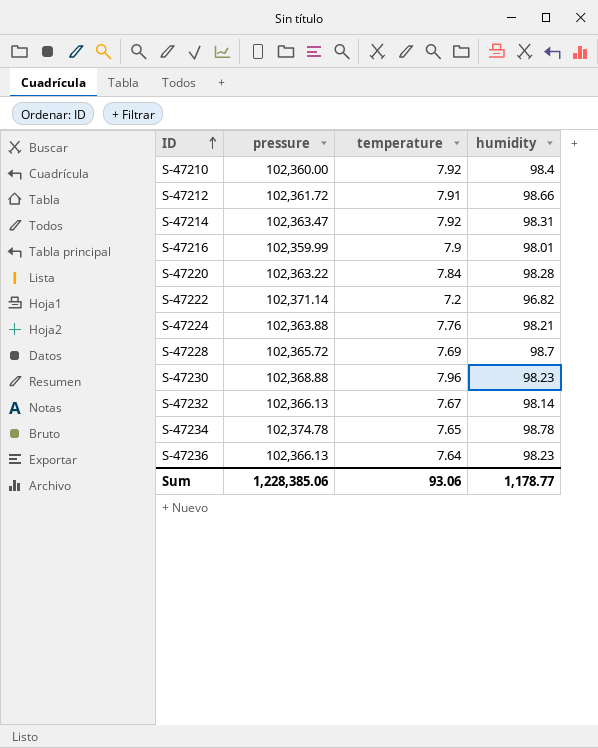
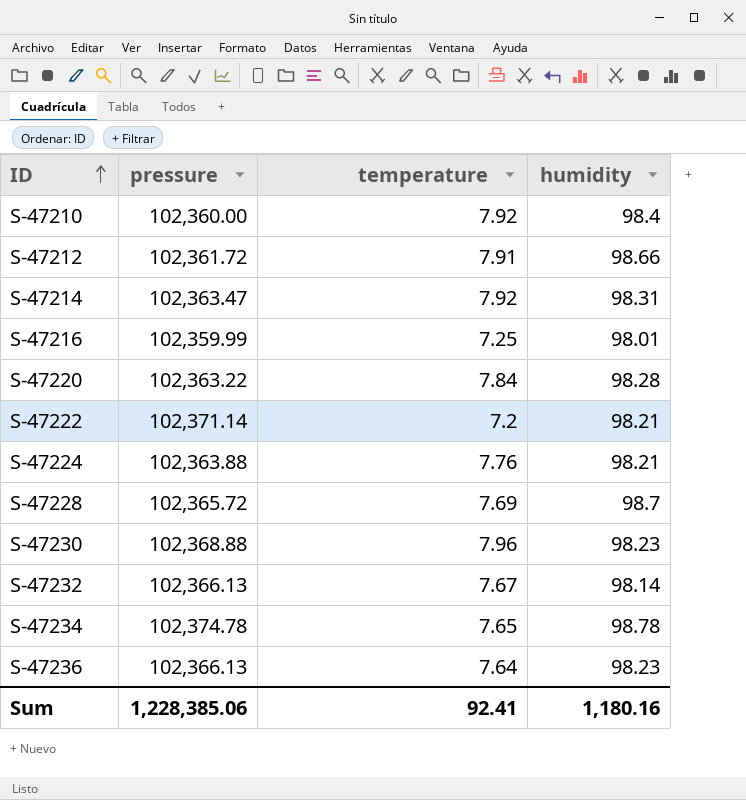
S-47216 | temperature: 7.9 -> 7.25
S-47222 | humidity: 96.82 -> 98.21
Sum | temperature: 93.06 -> 92.41
Sum | humidity: 1,178.77 -> 1,180.16

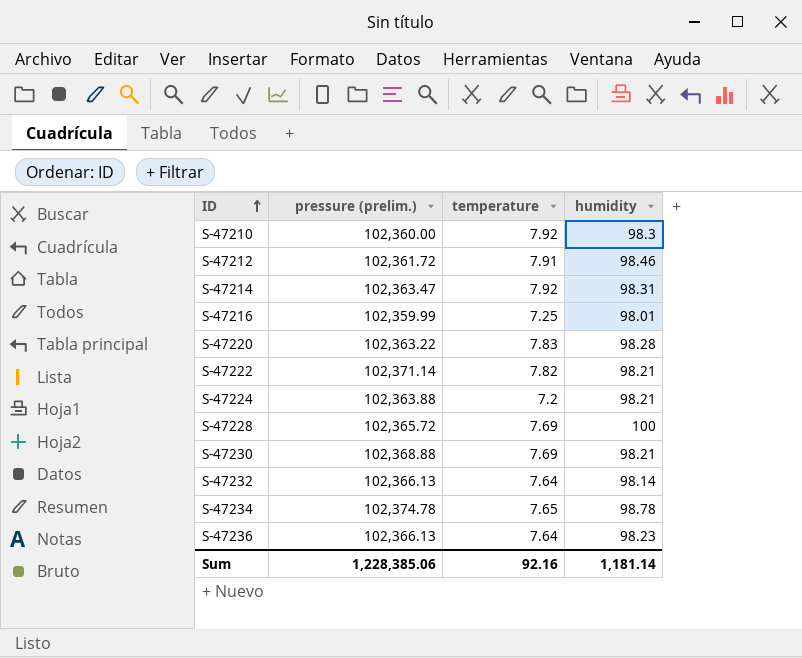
column name: pressure -> pressure (prelim.)
S-47210 | humidity: 98.4 -> 98.3
S-47212 | humidity: 98.66 -> 98.46
S-47220 | temperature: 7.84 -> 7.83
S-47222 | temperature: 7.2 -> 7.82
S-47224 | temperature: 7.76 -> 7.2
S-47228 | humidity: 98.7 -> 100
S-47230 | temperature: 7.96 -> 7.69
S-47230 | humidity: 98.23 -> 98.21
S-47232 | temperature: 7.67 -> 7.64
Sum | temperature: 92.41 -> 92.16
Sum | humidity: 1,180.16 -> 1,181.14

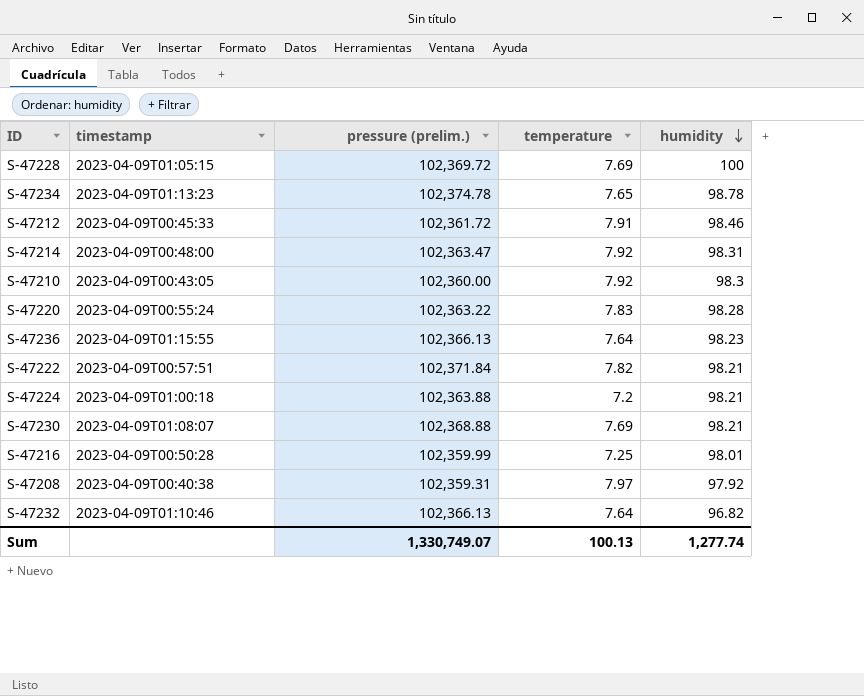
row order: ID ascending -> humidity descending
column timestamp | position: none -> 2
S-47228 | pressure (prelim.): 102,365.72 -> 102,369.72
S-47222 | pressure (prelim.): 102,371.14 -> 102,371.84
row S-47208: none -> 2023-04-09T00:40:38 | 102,359.31 | 7.97 | 97.92
S-47232 | humidity: 98.14 -> 96.82
Sum | pressure (prelim.): 1,228,385.06 -> 1,330,749.07
Sum | temperature: 92.16 -> 100.13
Sum | humidity: 1,181.14 -> 1,277.74

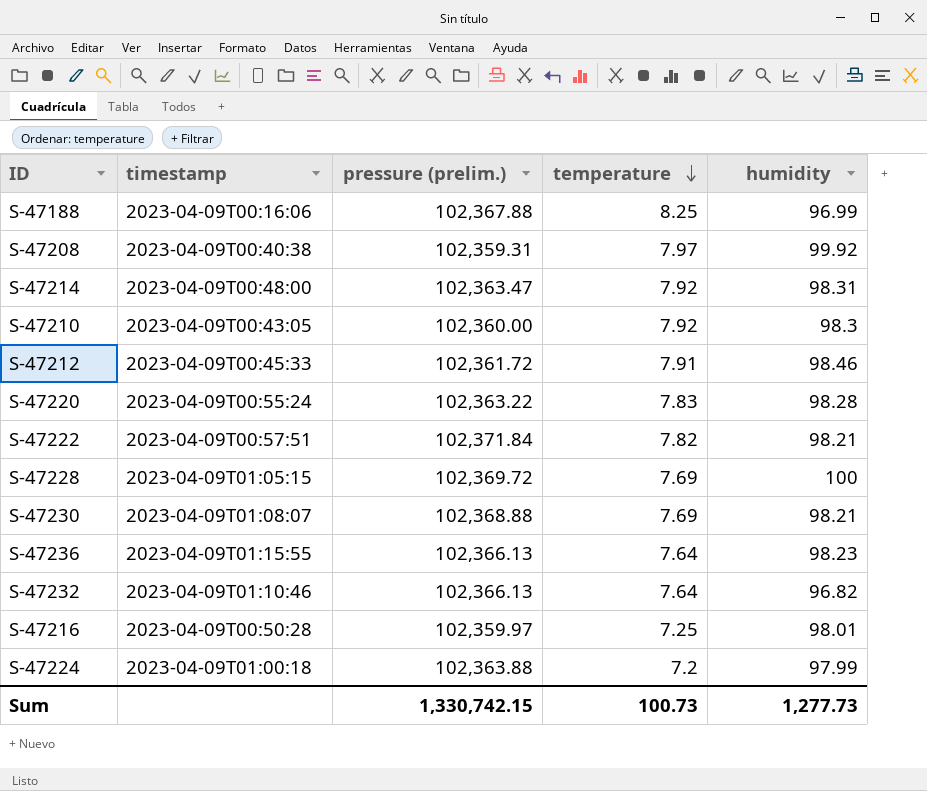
row order: humidity descending -> temperature descending
row S-47234: 2023-04-09T01:13:23 | 102,374.78 | 7.65 | 98.78 -> none
row S-47188: none -> 2023-04-09T00:16:06 | 102,367.88 | 8.25 | 96.99
S-47208 | humidity: 97.92 -> 99.92
S-47216 | pressure (prelim.): 102,359.99 -> 102,359.97
S-47224 | humidity: 98.21 -> 97.99
Sum | pressure (prelim.): 1,330,749.07 -> 1,330,742.15
Sum | temperature: 100.13 -> 100.73
Sum | humidity: 1,277.74 -> 1,277.73

